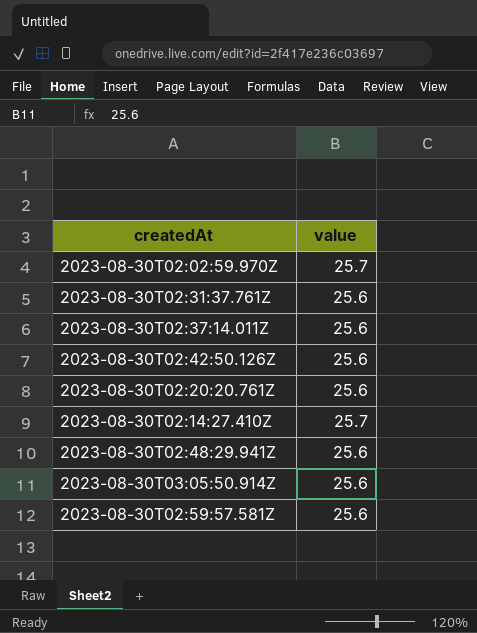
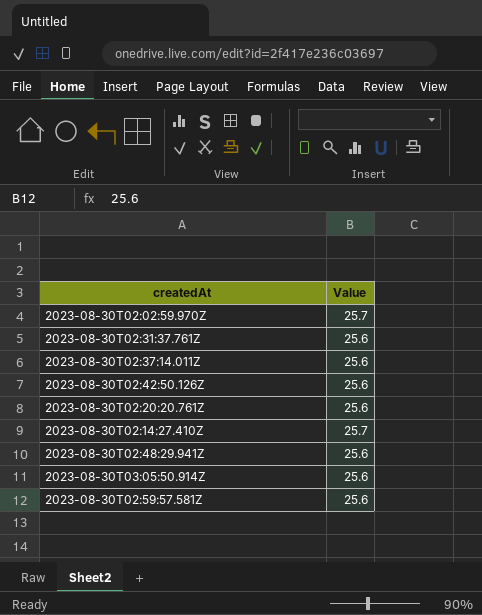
column name: value -> Value

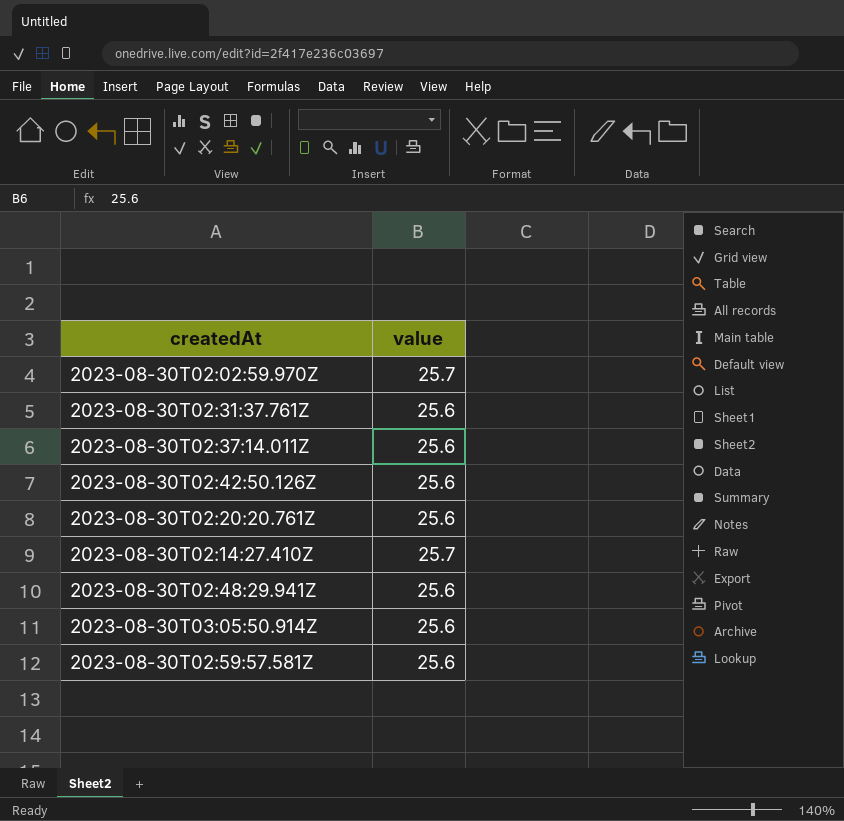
column name: Value -> value

